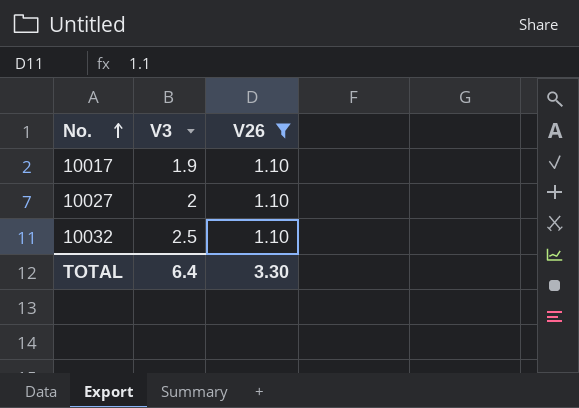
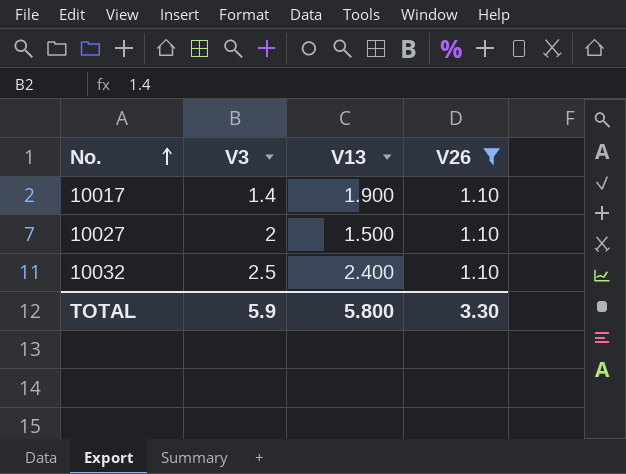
column V13 | position: none -> 3
10017 | V3: 1.9 -> 1.4
TOTAL | V3: 6.4 -> 5.9

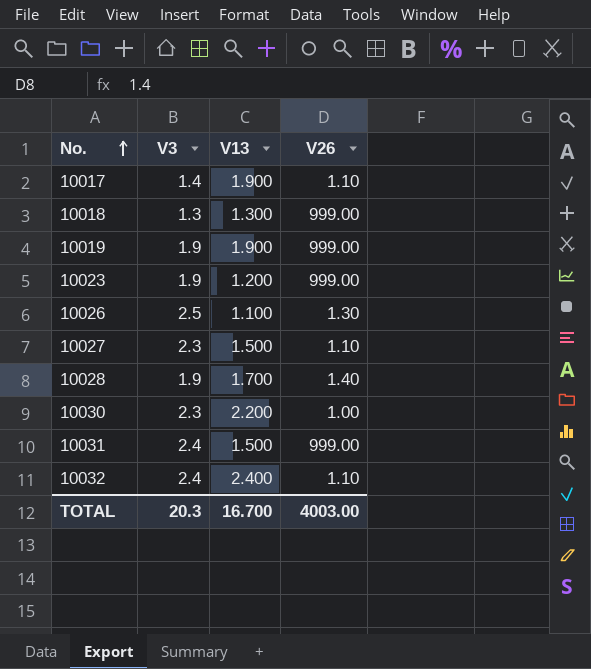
filter: V26 = 1.10 -> none
10027 | V3: 2 -> 2.3
10032 | V3: 2.5 -> 2.4
TOTAL | V3: 5.9 -> 20.3
TOTAL | V13: 5.800 -> 16.700
TOTAL | V26: 3.30 -> 4003.00

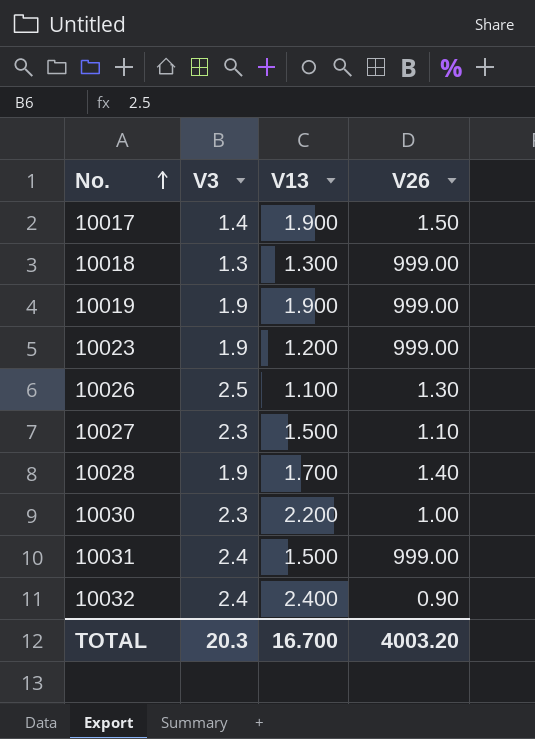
10017 | V26: 1.10 -> 1.50
10032 | V26: 1.10 -> 0.90
TOTAL | V26: 4003.00 -> 4003.20

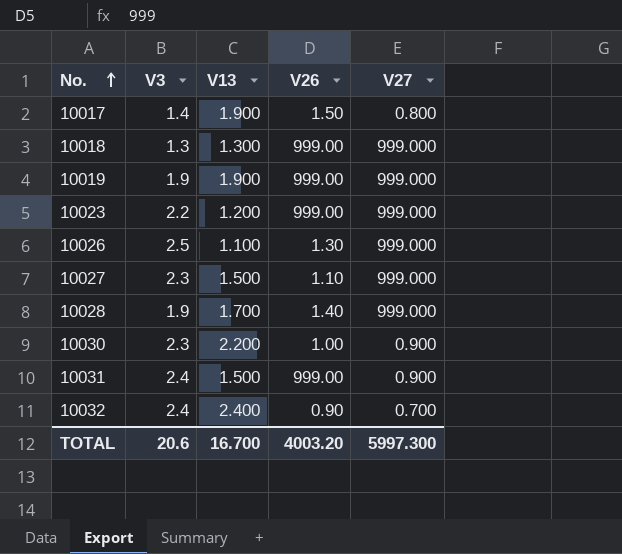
column V27 | position: none -> 5
10023 | V3: 1.9 -> 2.2
TOTAL | V3: 20.3 -> 20.6

